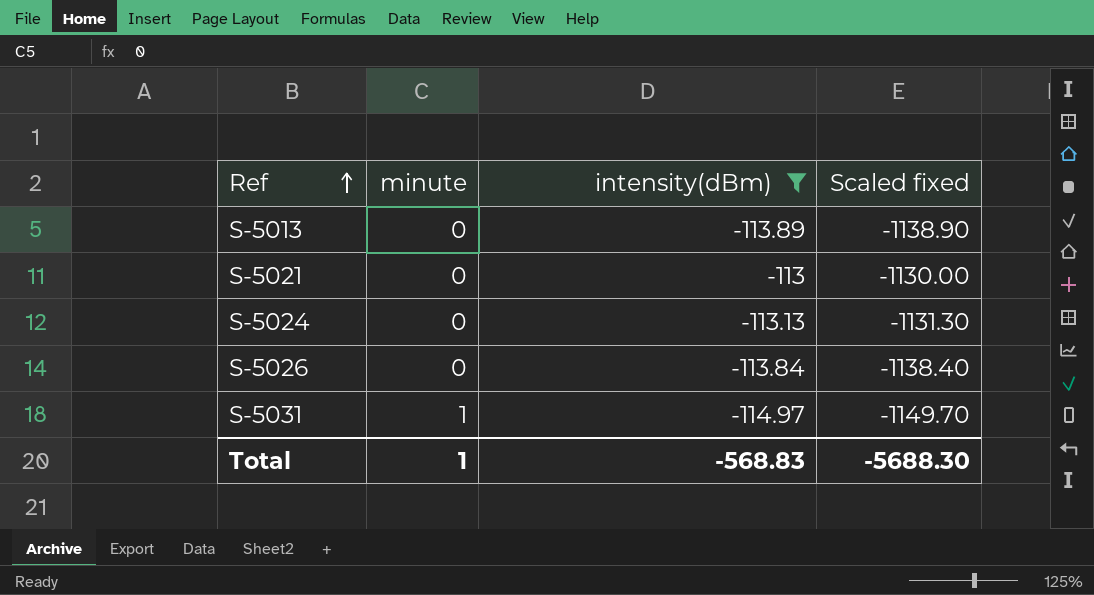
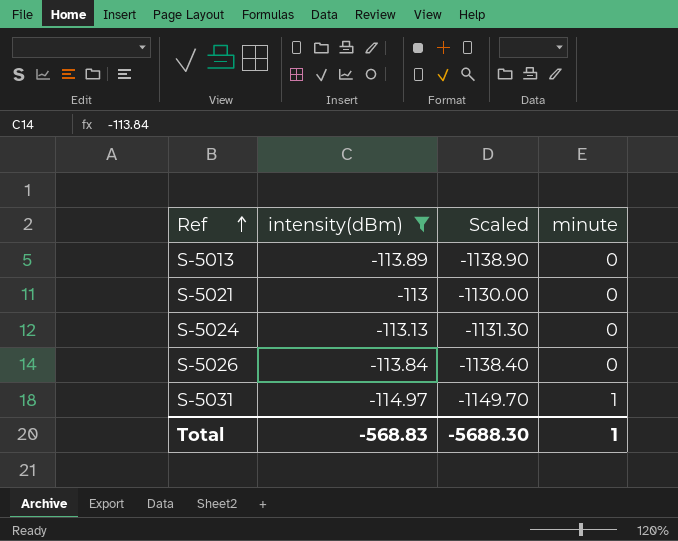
column name: Scaled fixed -> Scaled
column minute | position: 2 -> 4

